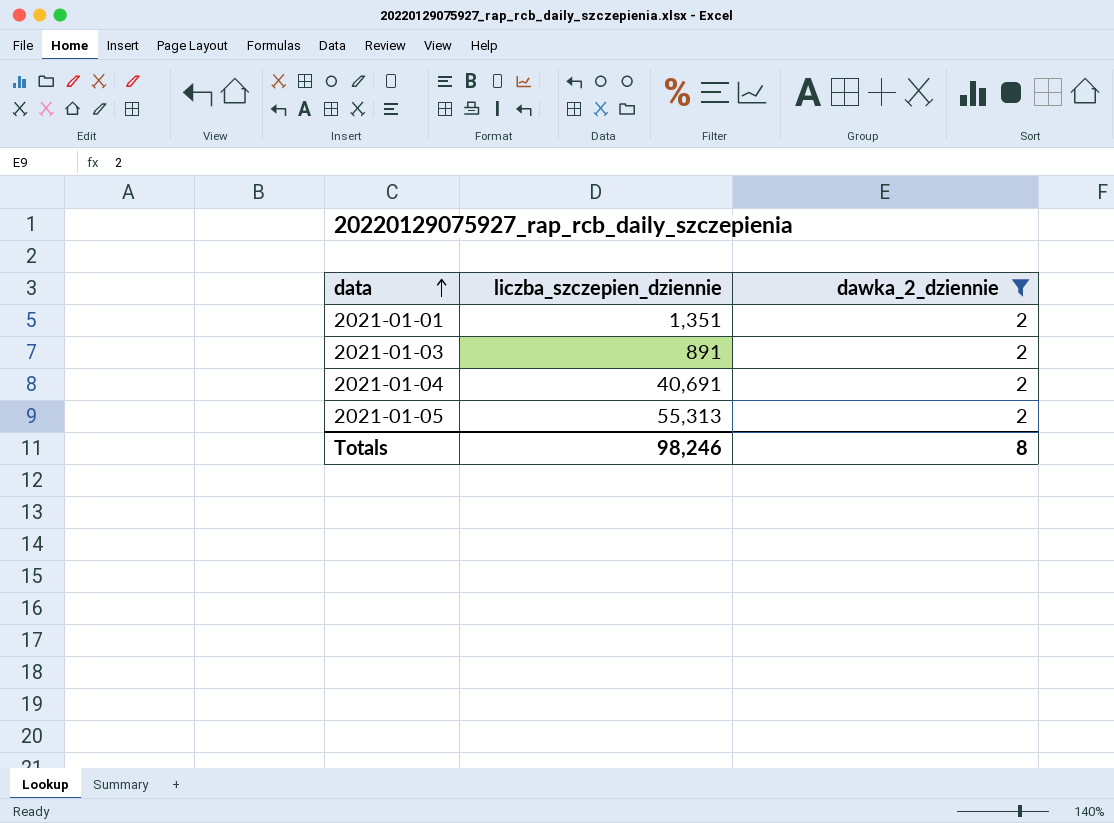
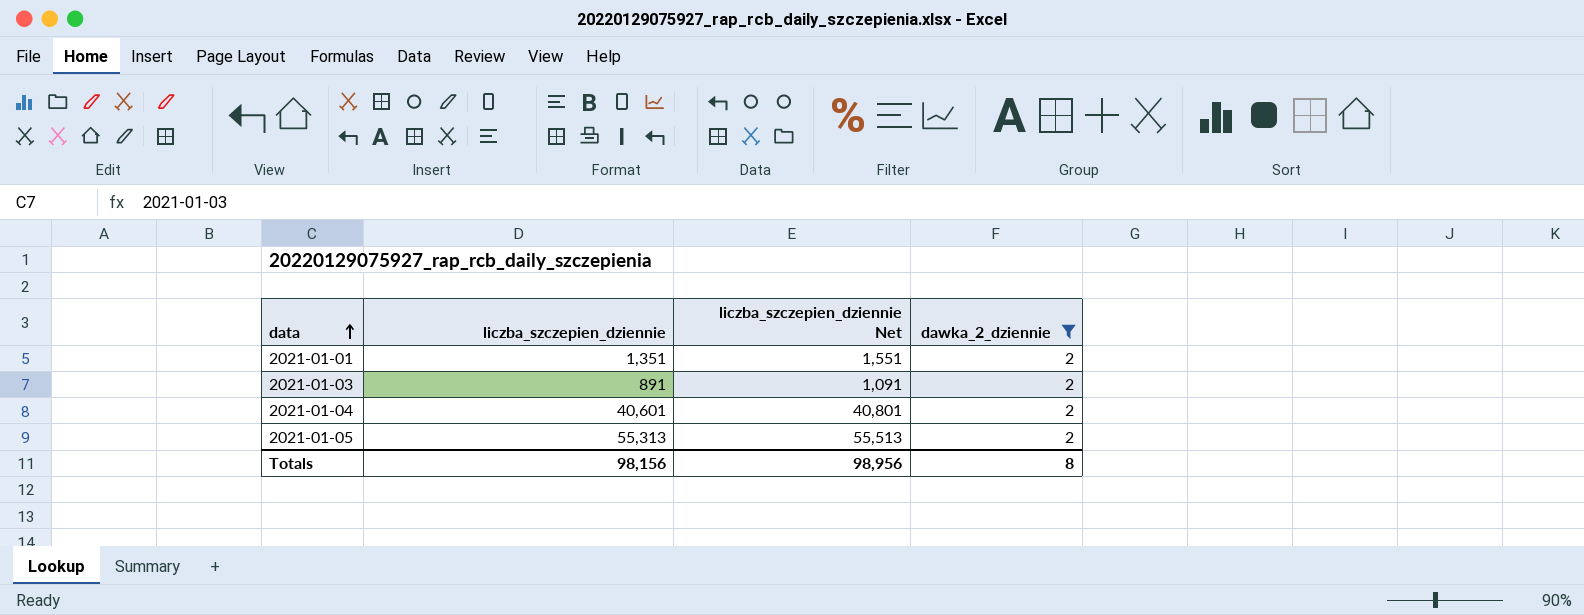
column liczba_szczepien_dziennie Net | formula: none -> [liczba_szczepien_dziennie] + 200
2021-01-04 | liczba_szczepien_dziennie: 40,691 -> 40,601
Totals | liczba_szczepien_dziennie: 98,246 -> 98,156

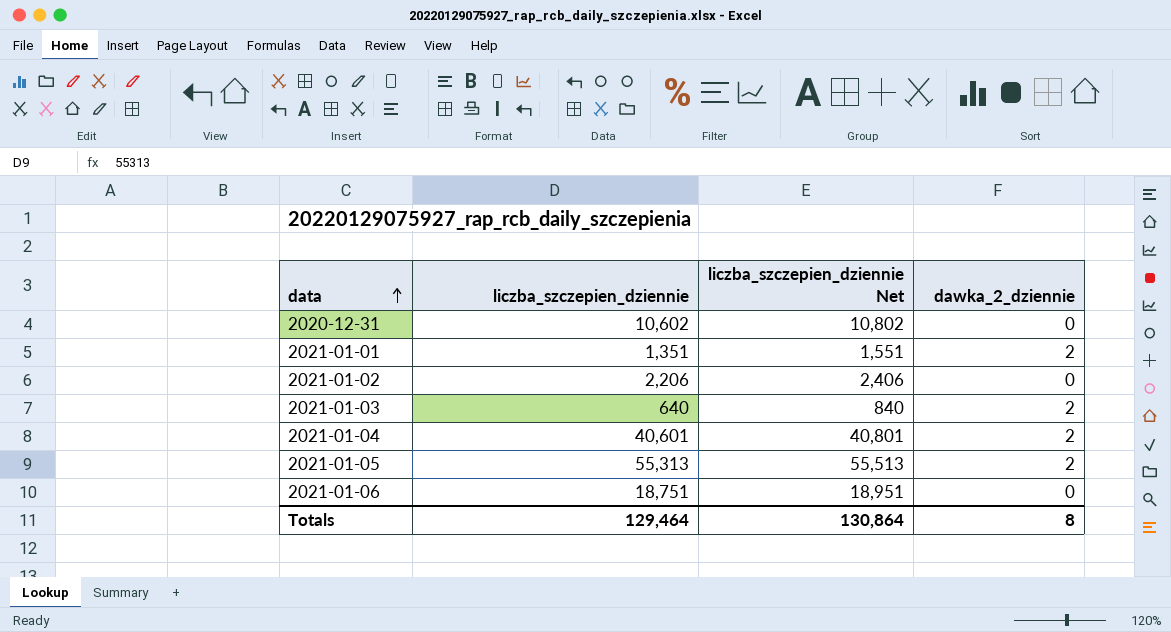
filter: dawka_2_dziennie = 2 -> none
2021-01-03 | liczba_szczepien_dziennie: 891 -> 640
2021-01-03 | liczba_szczepien_dziennie Net: 1,091 -> 840
Totals | liczba_szczepien_dziennie: 98,156 -> 129,464
Totals | liczba_szczepien_dziennie Net: 98,956 -> 130,864

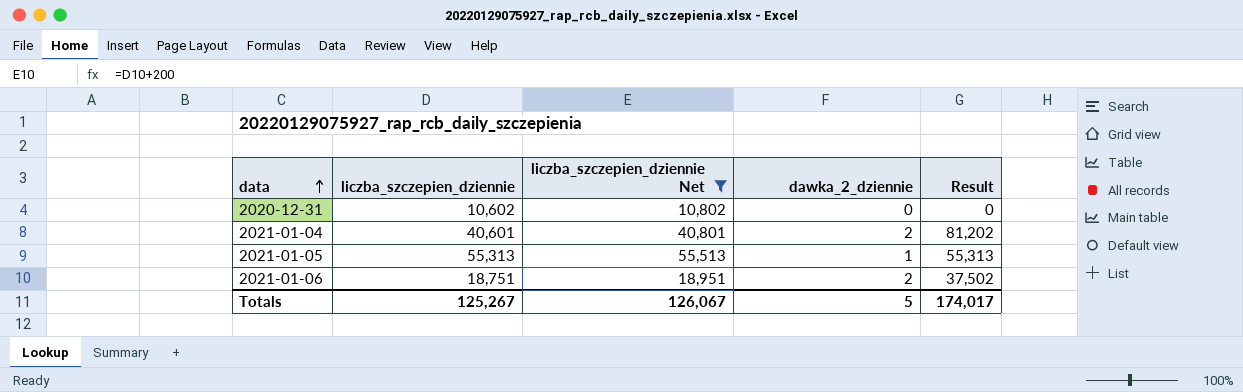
filter: none -> liczba_szczepien_dziennie Net >= 10,802
column Result | formula: none -> [liczba_szczepien_dziennie] * [dawka_2_dziennie]
2021-01-05 | dawka_2_dziennie: 2 -> 1
2021-01-06 | dawka_2_dziennie: 0 -> 2
Totals | liczba_szczepien_dziennie: 129,464 -> 125,267
Totals | liczba_szczepien_dziennie Net: 130,864 -> 126,067
Totals | dawka_2_dziennie: 8 -> 5

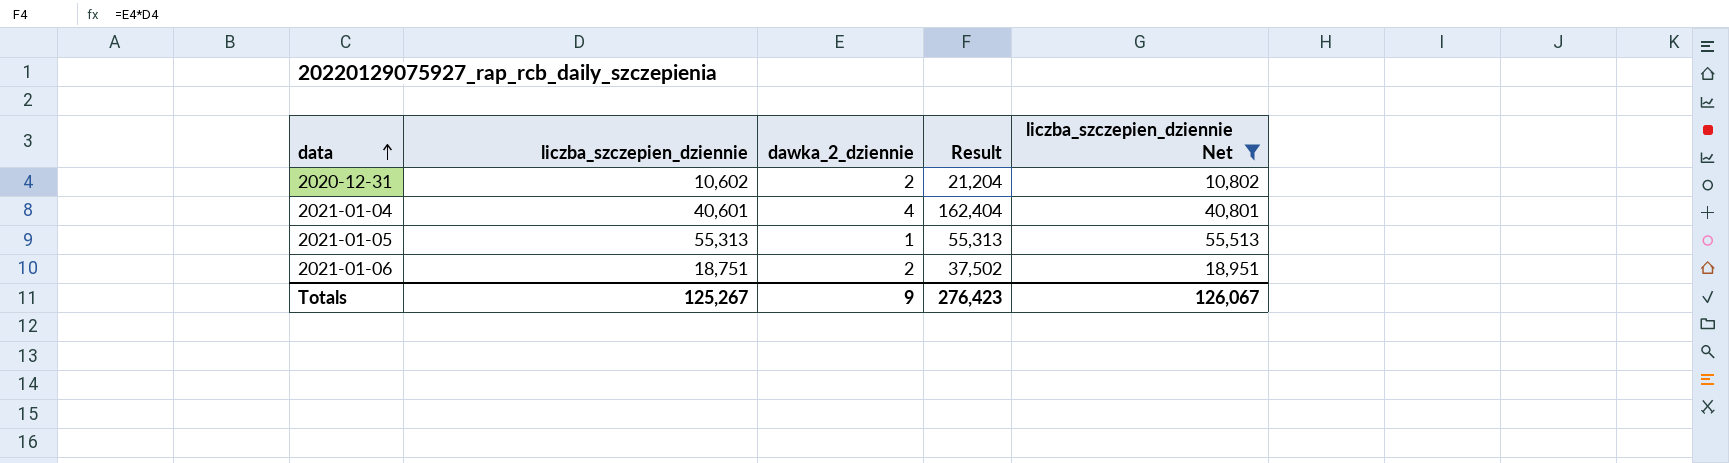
column liczba_szczepien_dziennie Net | position: 3 -> 5
2020-12-31 | dawka_2_dziennie: 0 -> 2
2020-12-31 | Result: 0 -> 21,204
2021-01-04 | dawka_2_dziennie: 2 -> 4
2021-01-04 | Result: 81,202 -> 162,404
Totals | dawka_2_dziennie: 5 -> 9
Totals | Result: 174,017 -> 276,423

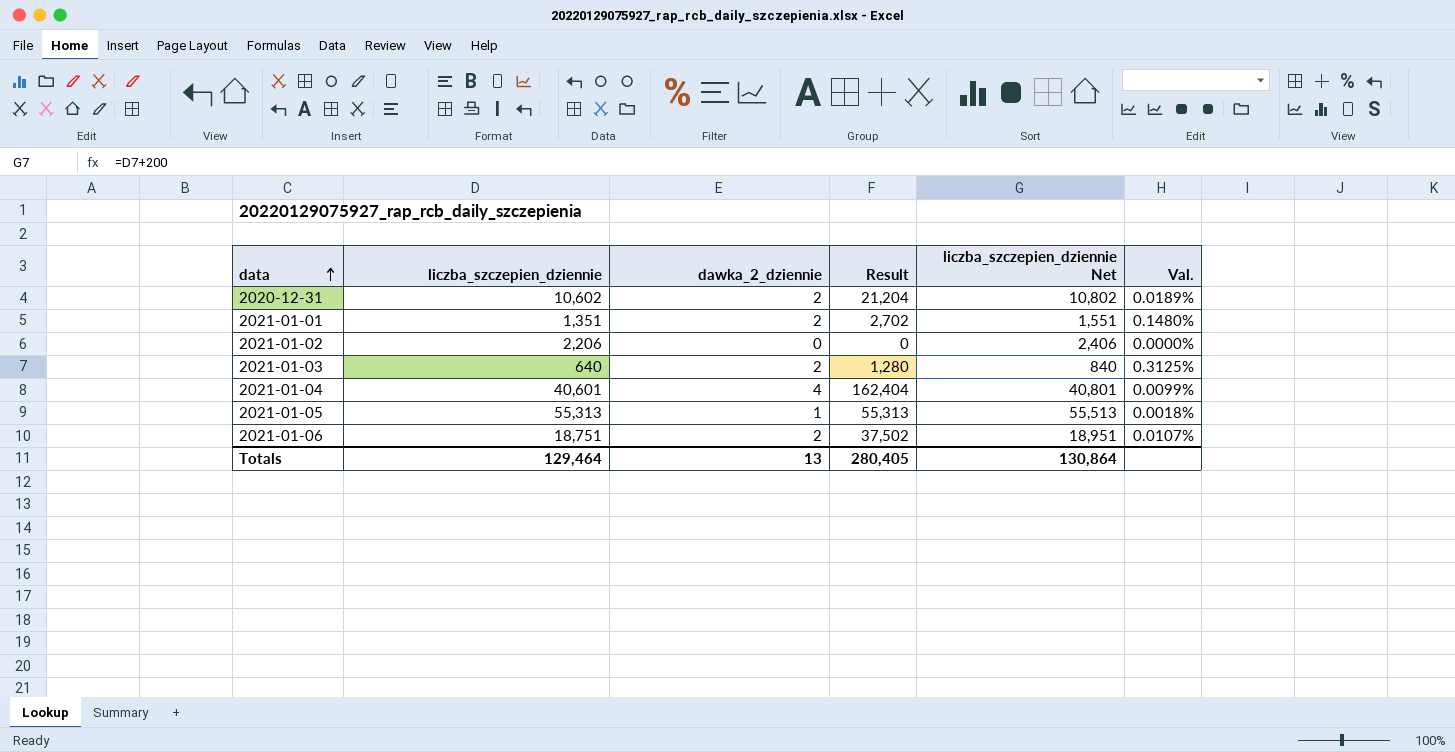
filter: liczba_szczepien_dziennie Net >= 10,802 -> none
column Val. | formula: none -> [dawka_2_dziennie] / [liczba_szczepien_dziennie]
Totals | liczba_szczepien_dziennie: 125,267 -> 129,464
Totals | dawka_2_dziennie: 9 -> 13
Totals | Result: 276,423 -> 280,405
Totals | liczba_szczepien_dziennie Net: 126,067 -> 130,864

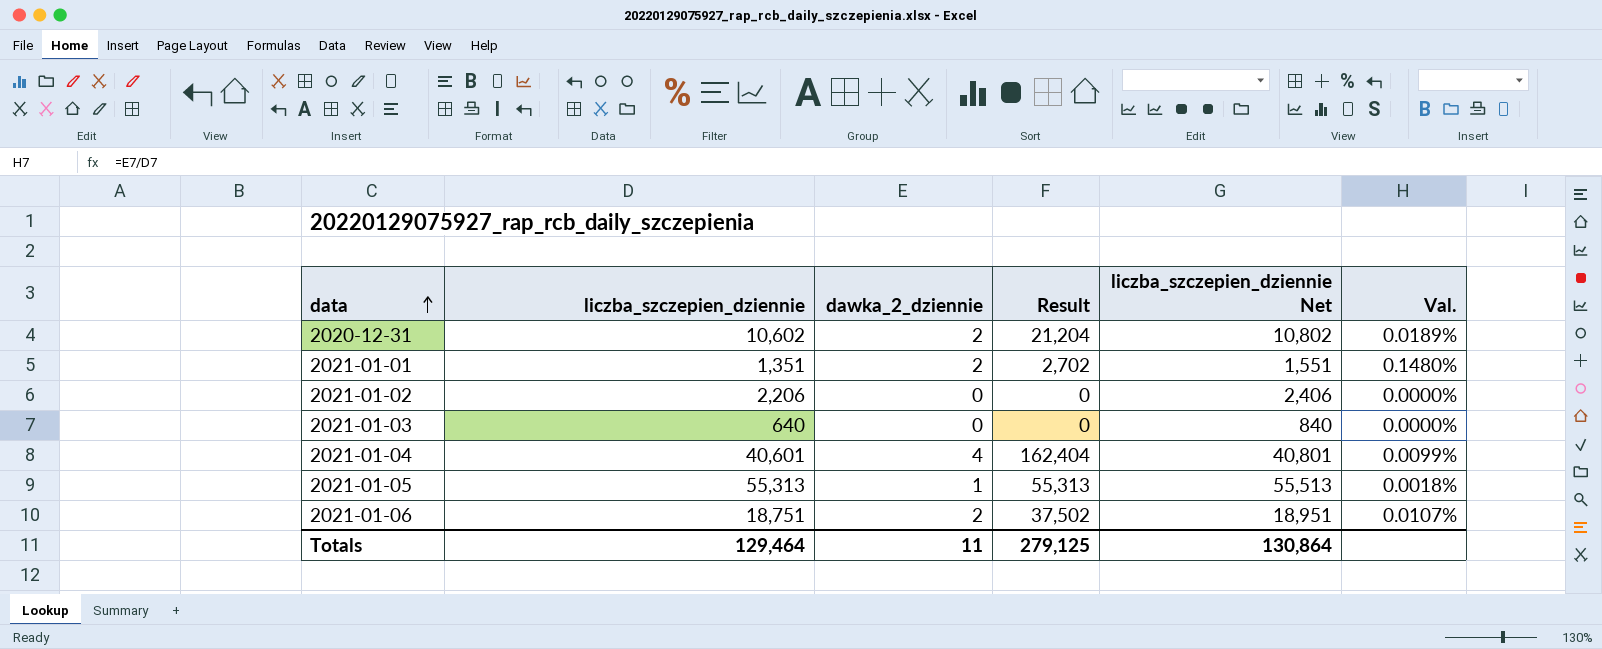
2021-01-03 | dawka_2_dziennie: 2 -> 0
2021-01-03 | Result: 1,280 -> 0
2021-01-03 | Val.: 0.3125% -> 0.0000%
Totals | dawka_2_dziennie: 13 -> 11
Totals | Result: 280,405 -> 279,125

